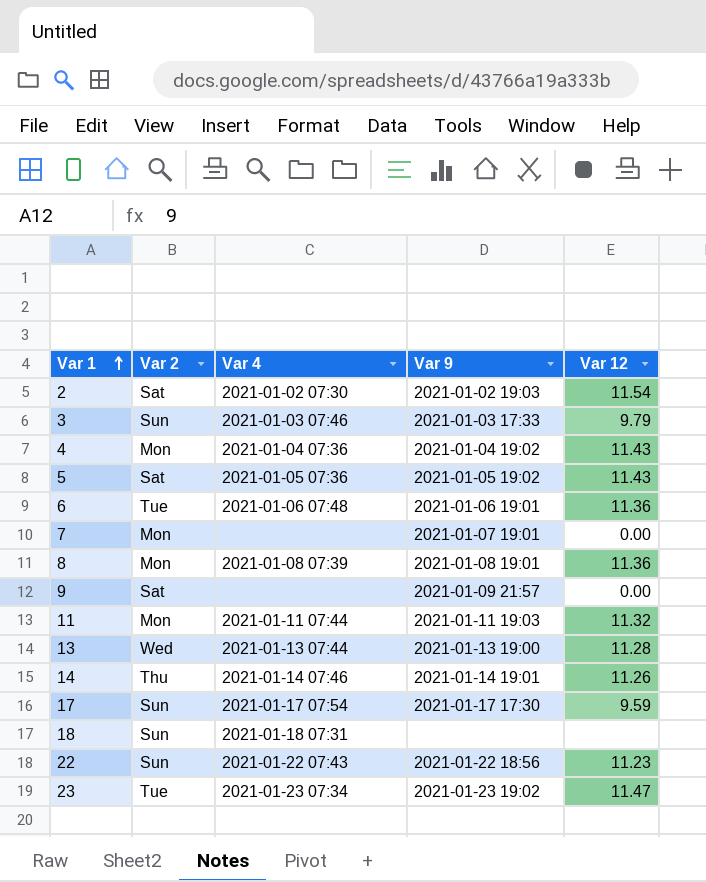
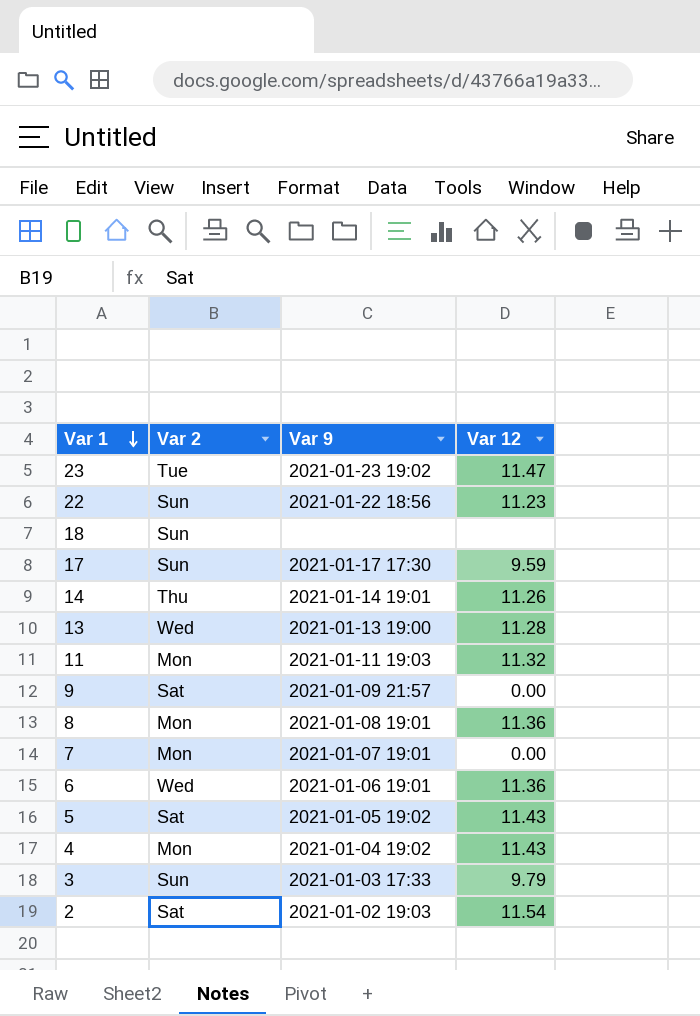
row order: Var 1 ascending -> Var 1 descending
column Var 4 | position: 3 -> none
6 | Var 2: Tue -> Wed

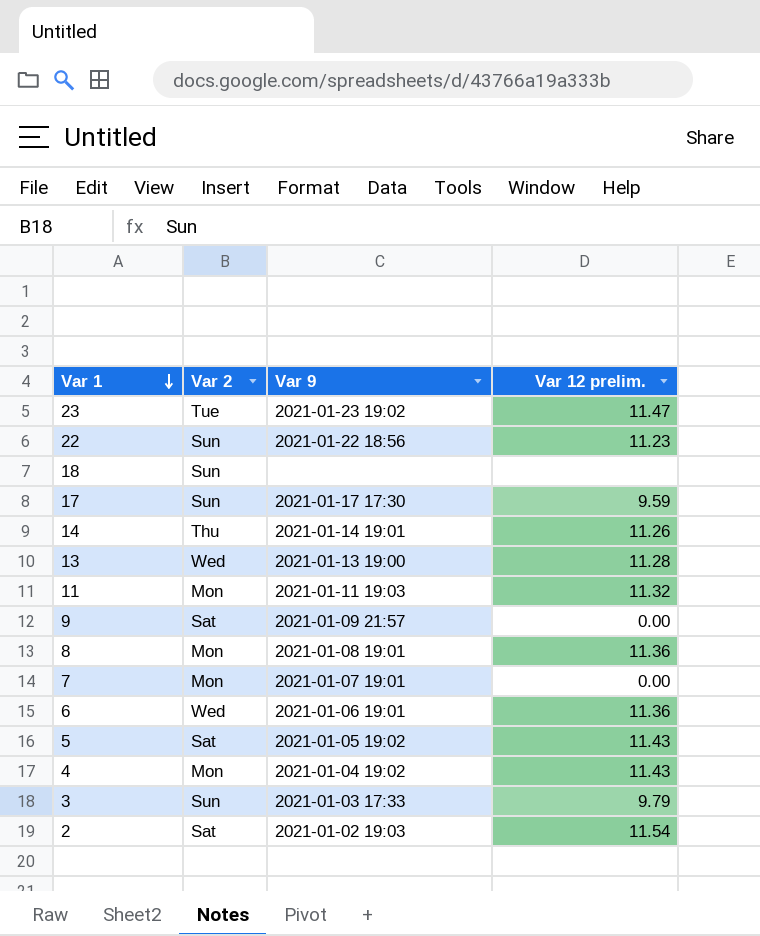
column name: Var 12 -> Var 12 prelim.

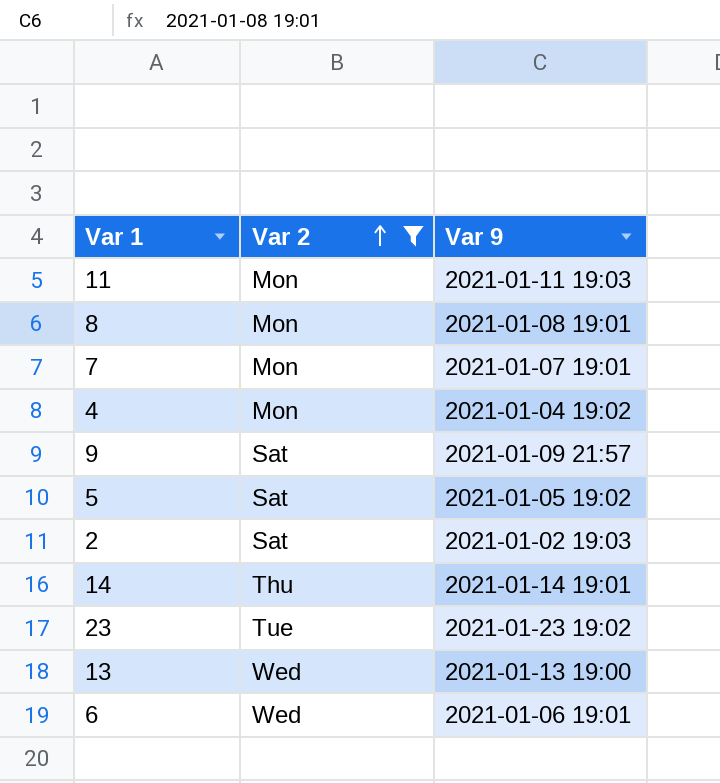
filter: none -> Var 2 != Sun
row order: Var 1 descending -> Var 2 ascending
column Var 12 prelim. | position: 4 -> none

